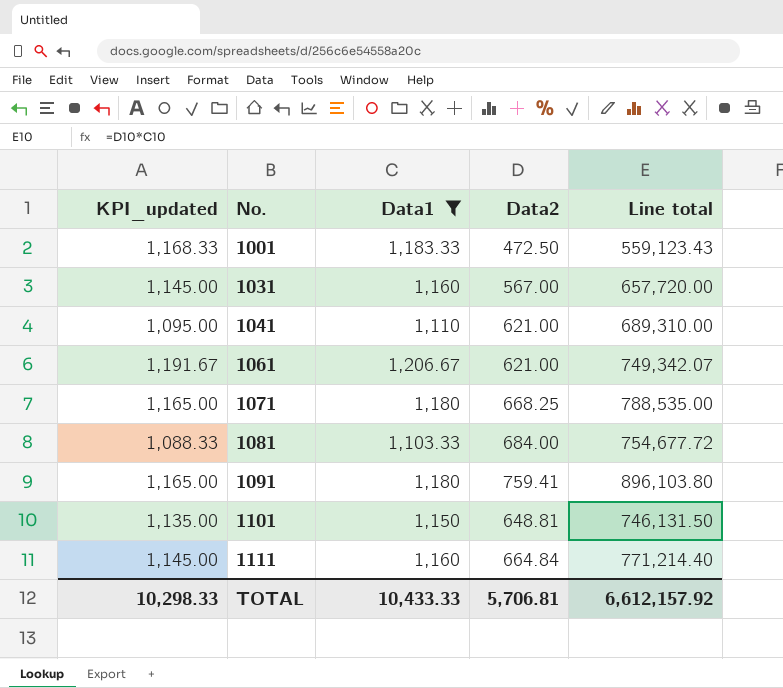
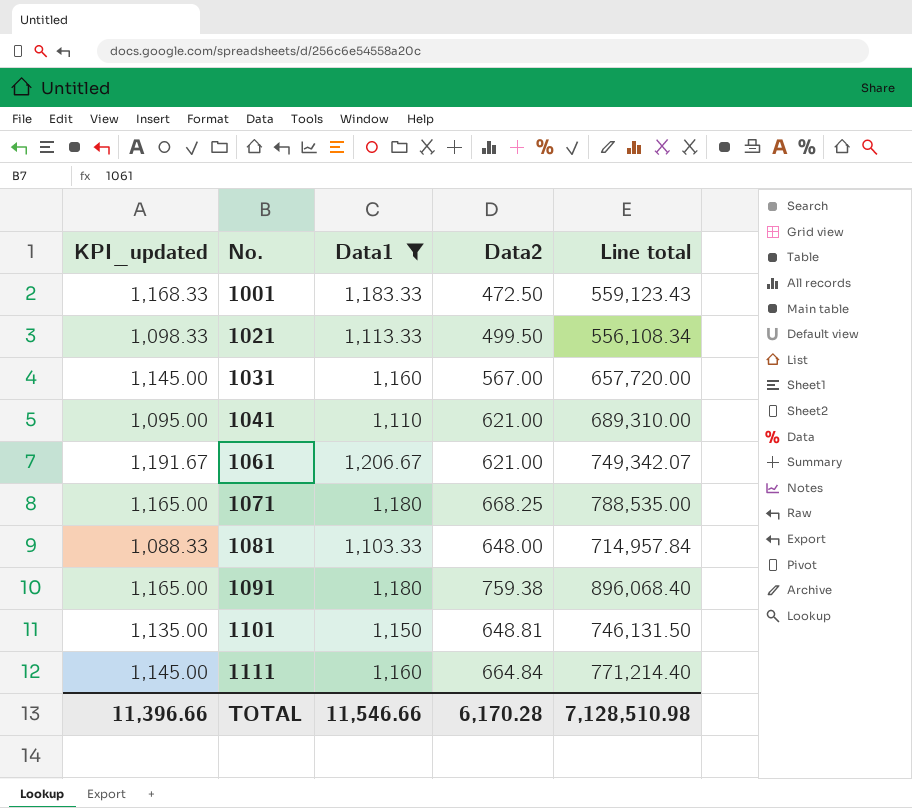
row 1021: none -> 1,098.33 | 1,113.33 | 499.50 | 556,108.34
1081 | Data2: 684.00 -> 648.00
1081 | Line total: 754,677.72 -> 714,957.84
1091 | Data2: 759.41 -> 759.38
1091 | Line total: 896,103.80 -> 896,068.40
TOTAL | KPI_updated: 10,298.33 -> 11,396.66
TOTAL | Data1: 10,433.33 -> 11,546.66
TOTAL | Data2: 5,706.81 -> 6,170.28
TOTAL | Line total: 6,612,157.92 -> 7,128,510.98

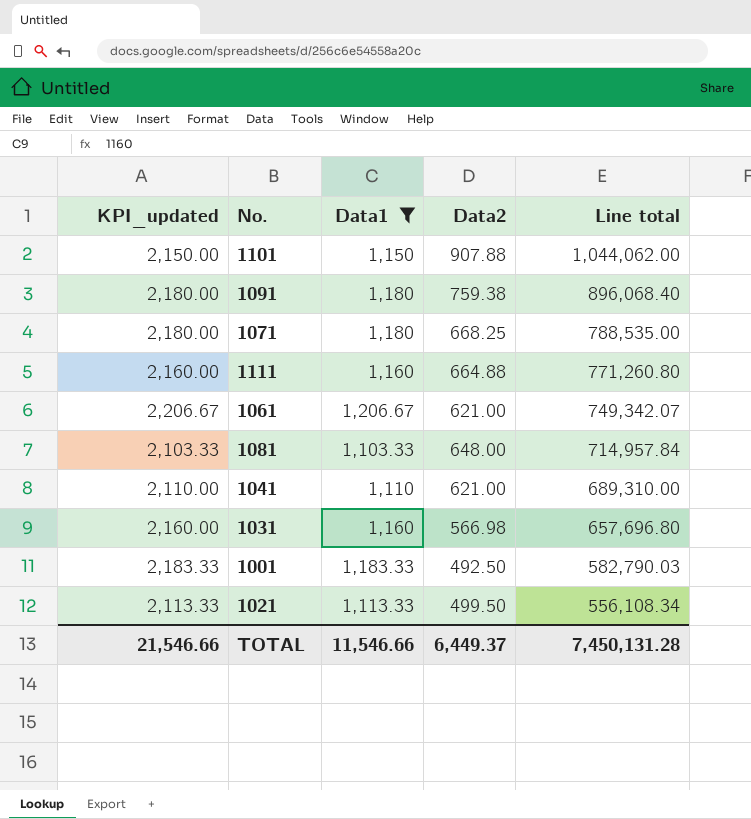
row order: No. ascending -> Line total descending
column KPI_updated | formula: [Data1] - 15 -> [Data1] + 1000
1101 | Data2: 648.81 -> 907.88
1101 | Line total: 746,131.50 -> 1,044,062.00
1111 | Data2: 664.84 -> 664.88
1111 | Line total: 771,214.40 -> 771,260.80
1031 | Data2: 567.00 -> 566.98
1031 | Line total: 657,720.00 -> 657,696.80
1001 | Data2: 472.50 -> 492.50
1001 | Line total: 559,123.43 -> 582,790.03
TOTAL | KPI_updated: 11,396.66 -> 21,546.66
TOTAL | Data2: 6,170.28 -> 6,449.37
TOTAL | Line total: 7,128,510.98 -> 7,450,131.28

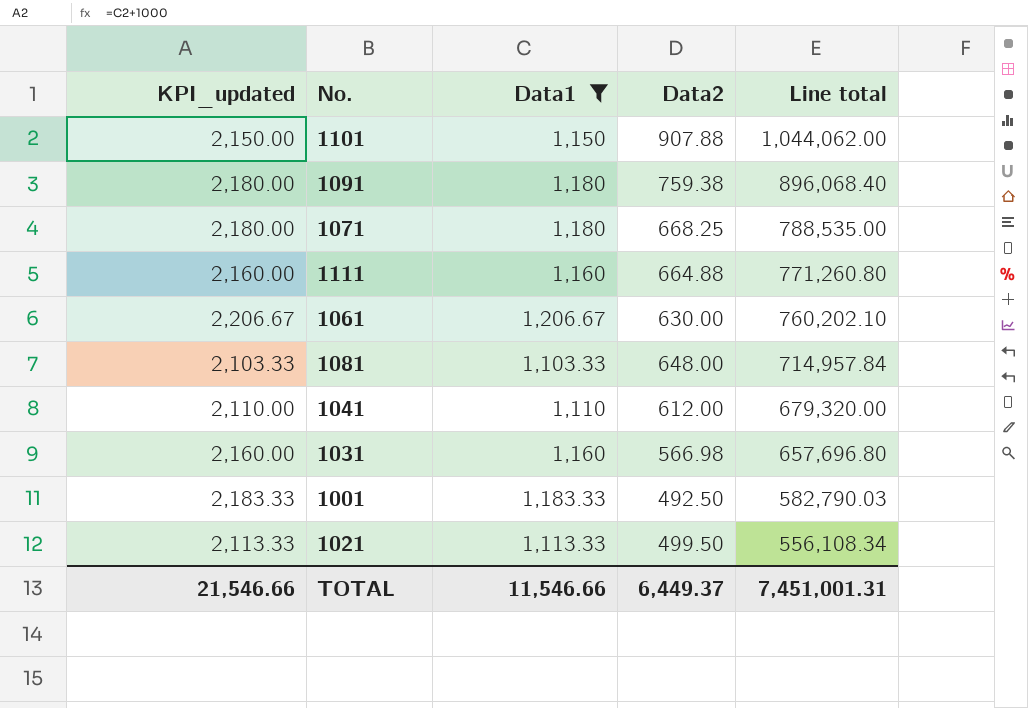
1061 | Data2: 621.00 -> 630.00
1061 | Line total: 749,342.07 -> 760,202.10
1041 | Data2: 621.00 -> 612.00
1041 | Line total: 689,310.00 -> 679,320.00
TOTAL | Line total: 7,450,131.28 -> 7,451,001.31

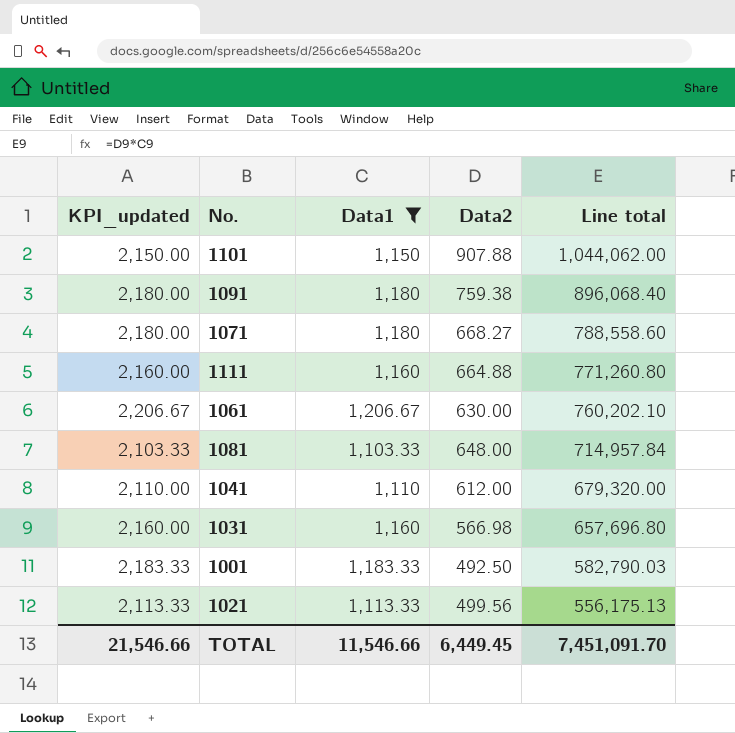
1071 | Data2: 668.25 -> 668.27
1071 | Line total: 788,535.00 -> 788,558.60
1021 | Data2: 499.50 -> 499.56
1021 | Line total: 556,108.34 -> 556,175.13
TOTAL | Data2: 6,449.37 -> 6,449.45
TOTAL | Line total: 7,451,001.31 -> 7,451,091.70

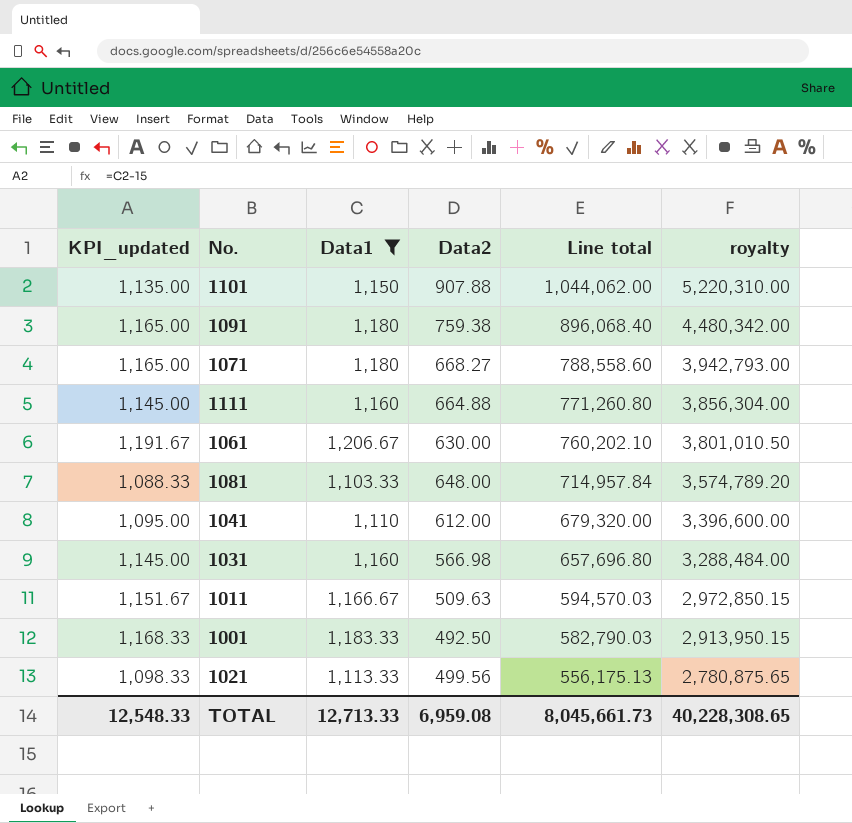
column KPI_updated | formula: [Data1] + 1000 -> [Data1] - 15
column royalty | formula: none -> [Line total] * 5
row 1011: none -> 1,151.67 | 1,166.67 | 509.63 | 594,570.03 | 2,972,850.15
TOTAL | KPI_updated: 21,546.66 -> 12,548.33
TOTAL | Data1: 11,546.66 -> 12,713.33
TOTAL | Data2: 6,449.45 -> 6,959.08
TOTAL | Line total: 7,451,091.70 -> 8,045,661.73

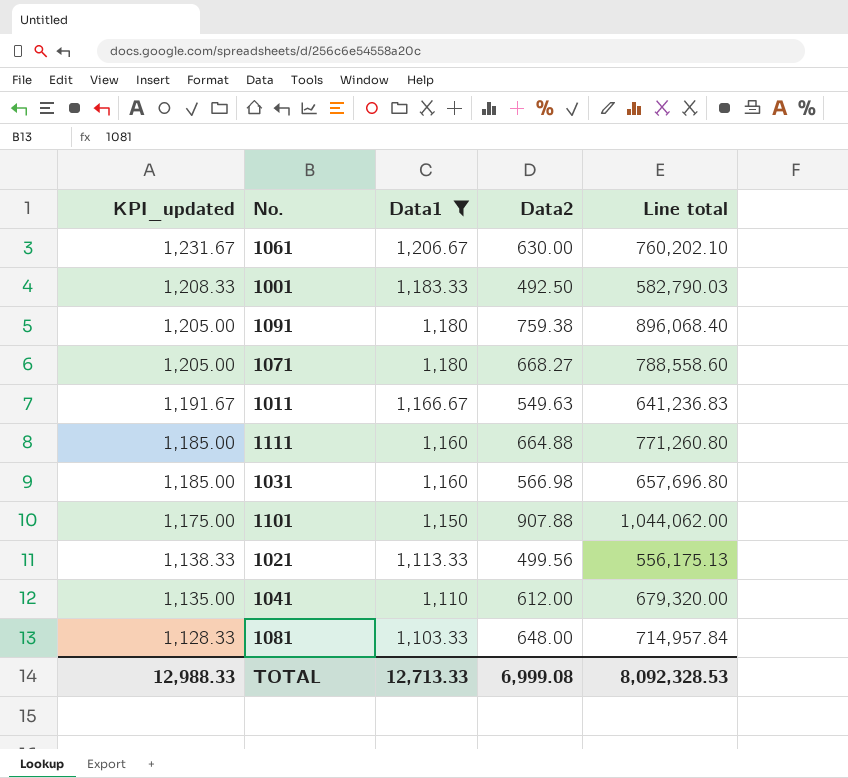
row order: Line total descending -> KPI_updated descending
column royalty | formula: [Line total] * 5 -> none
column KPI_updated | formula: [Data1] - 15 -> [Data1] + 25
1011 | Data2: 509.63 -> 549.63
1011 | Line total: 594,570.03 -> 641,236.83
TOTAL | KPI_updated: 12,548.33 -> 12,988.33
TOTAL | Data2: 6,959.08 -> 6,999.08
TOTAL | Line total: 8,045,661.73 -> 8,092,328.53

